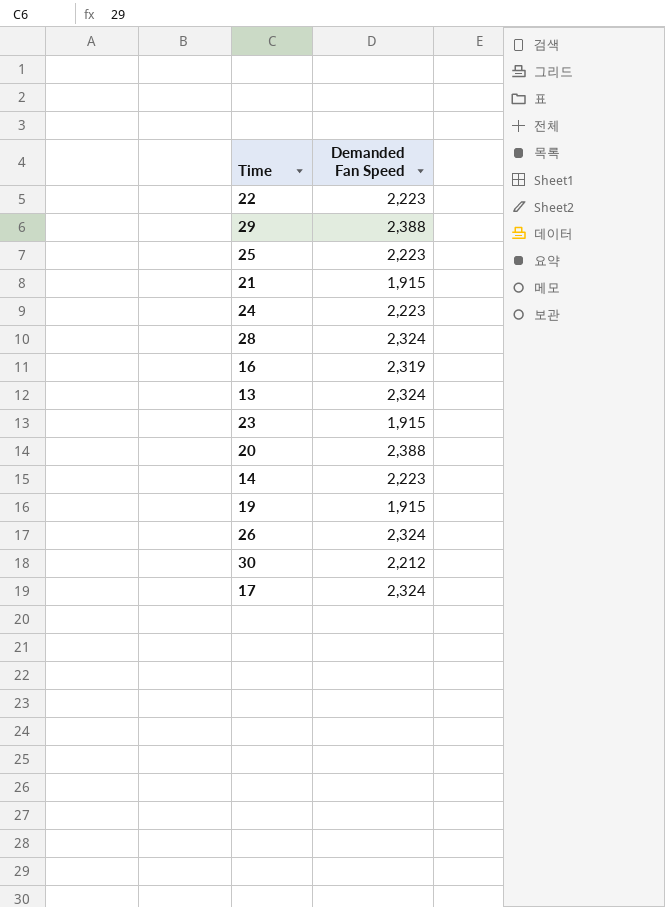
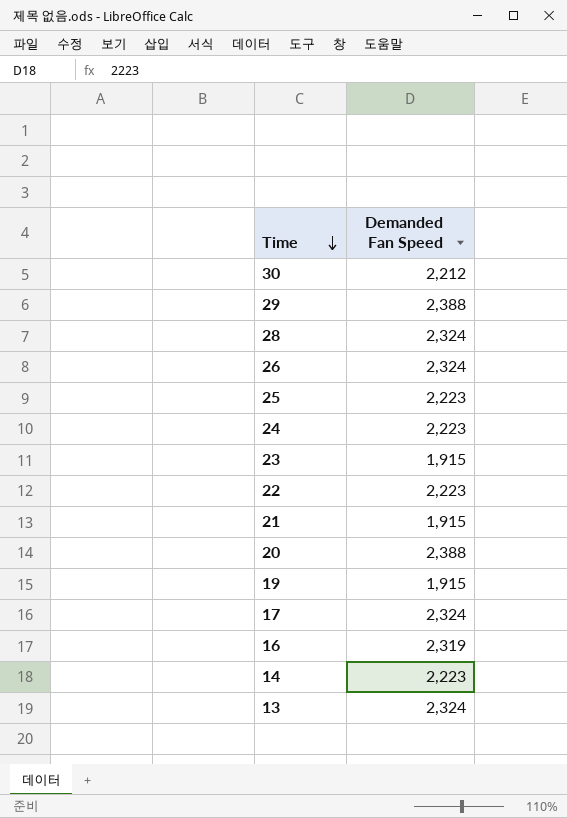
row order: none -> Time descending

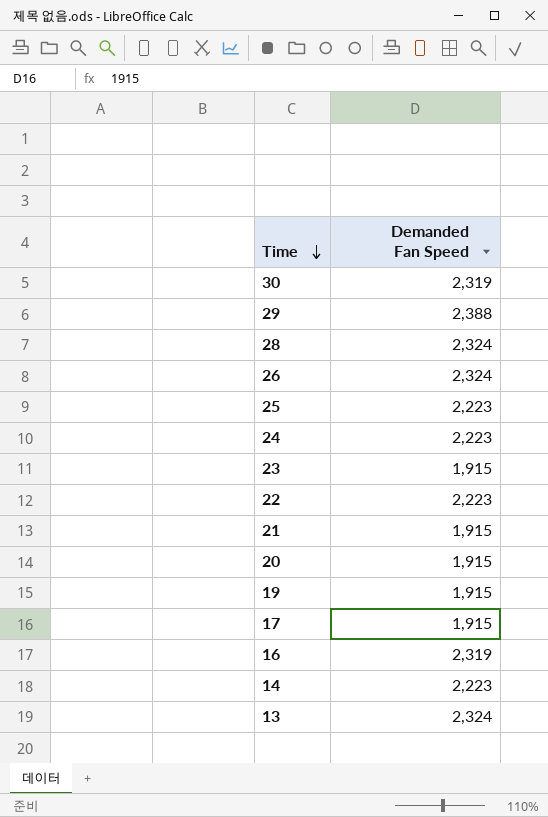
30 | Demanded Fan Speed: 2,212 -> 2,319
20 | Demanded Fan Speed: 2,388 -> 1,915
17 | Demanded Fan Speed: 2,324 -> 1,915

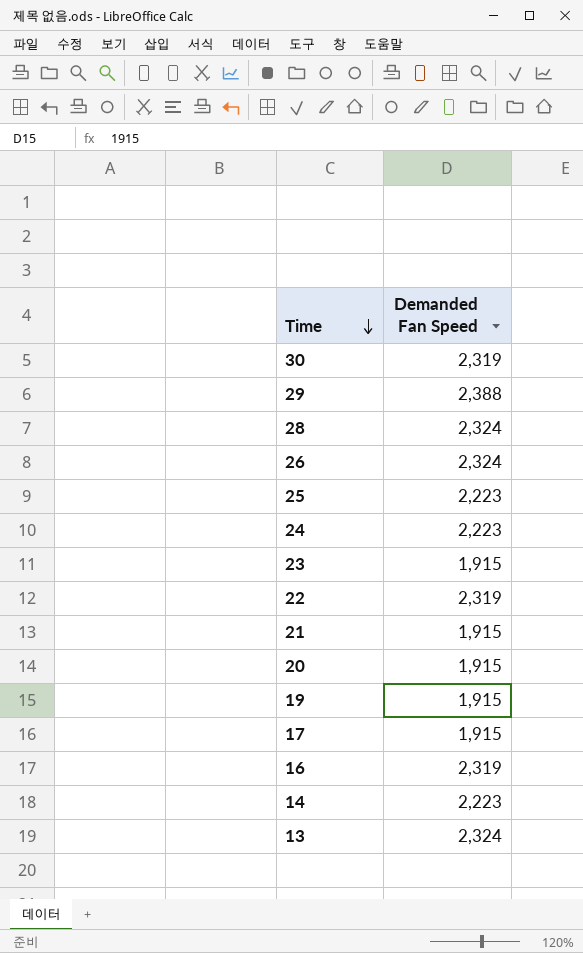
22 | Demanded Fan Speed: 2,223 -> 2,319

